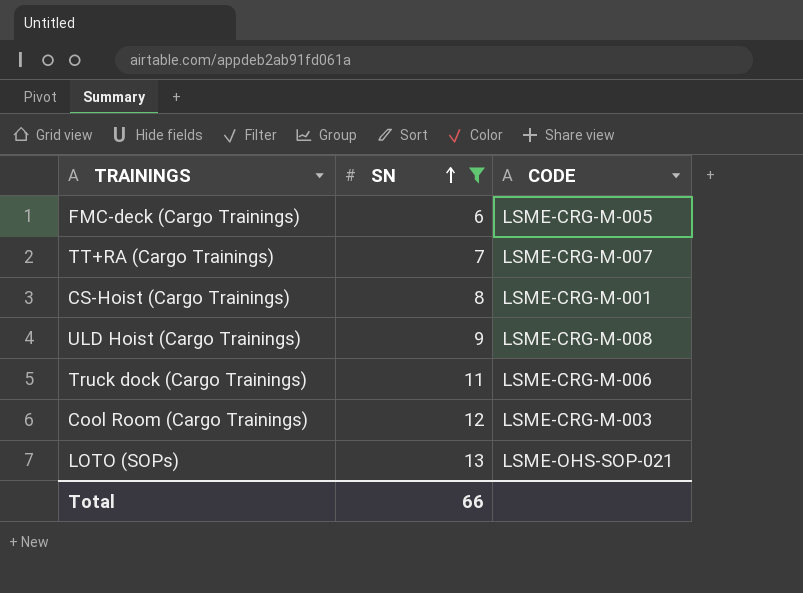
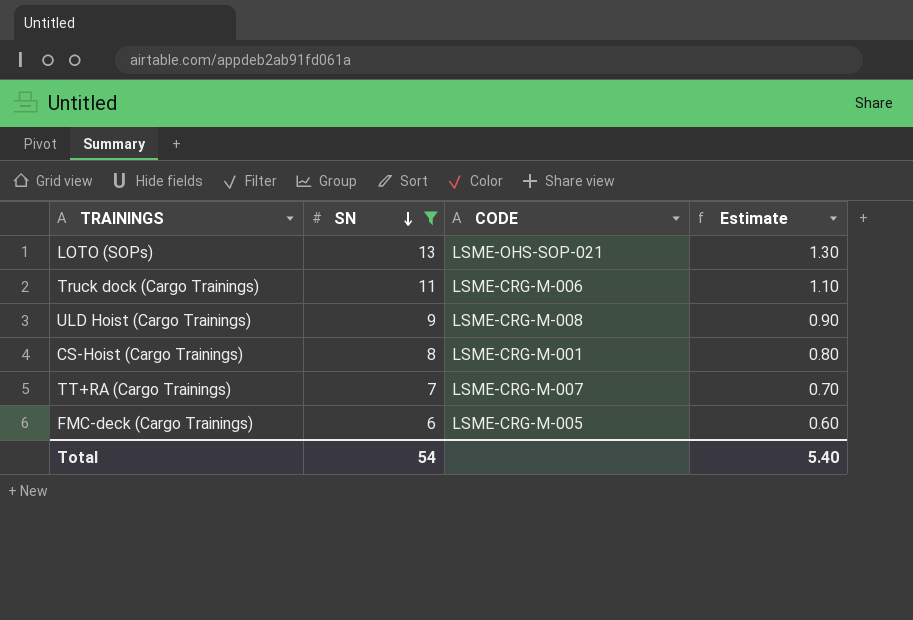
row order: SN ascending -> SN descending
column Estimate | formula: none -> [SN] * 0.1
row Cool Room (Cargo Trainings): 12 | LSME-CRG-M-003 -> none
Total | SN: 66 -> 54

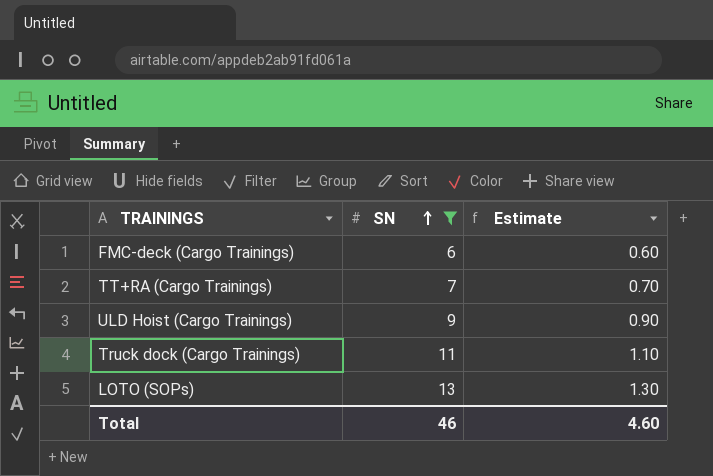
row order: SN descending -> SN ascending
column CODE | position: 3 -> none
row CS-Hoist (Cargo Trainings): 8 | LSME-CRG-M-001 | 0.80 -> none
Total | SN: 54 -> 46
Total | Estimate: 5.40 -> 4.60

